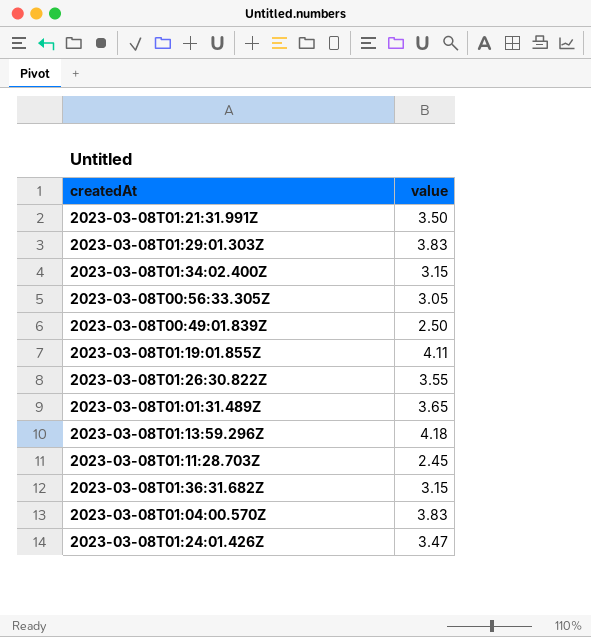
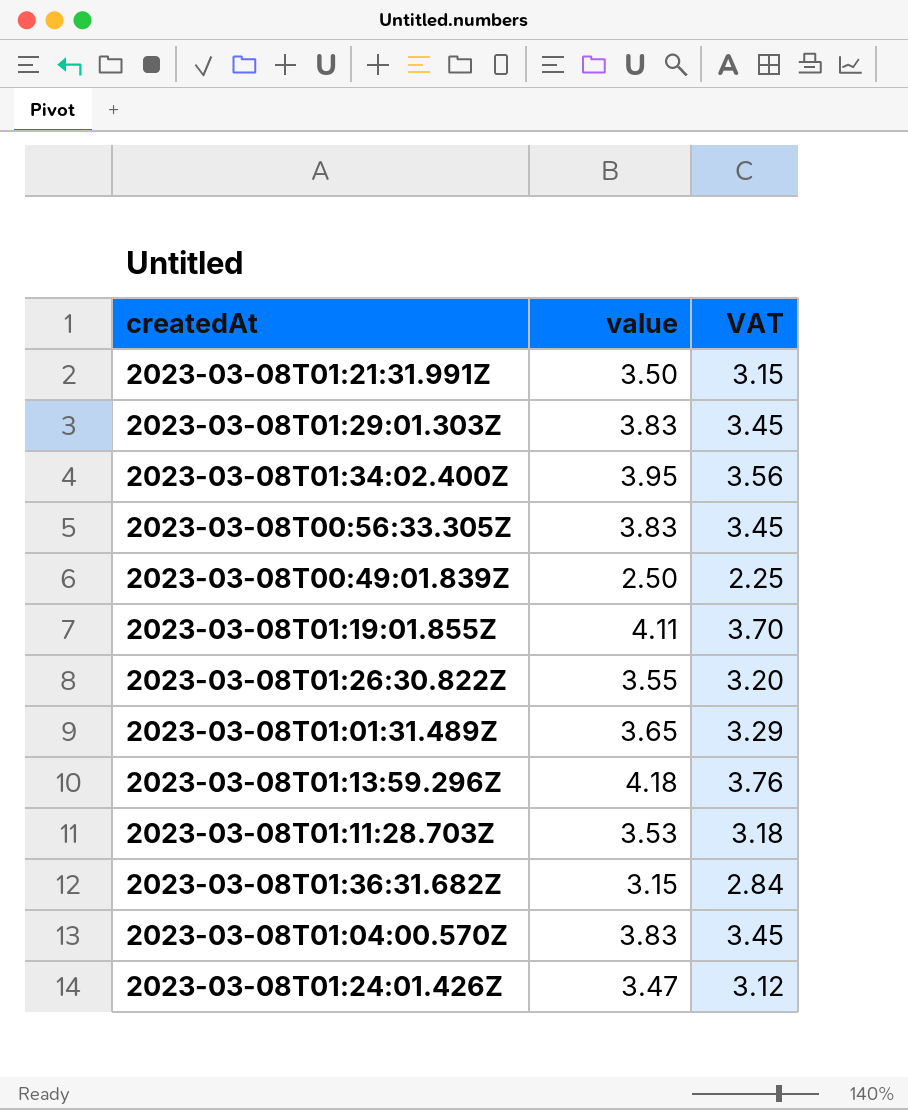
column VAT | formula: none -> [value] * 0.9
2023-03-08T01:34:02.400Z | value: 3.15 -> 3.95
2023-03-08T00:56:33.305Z | value: 3.05 -> 3.83
2023-03-08T01:11:28.703Z | value: 2.45 -> 3.53

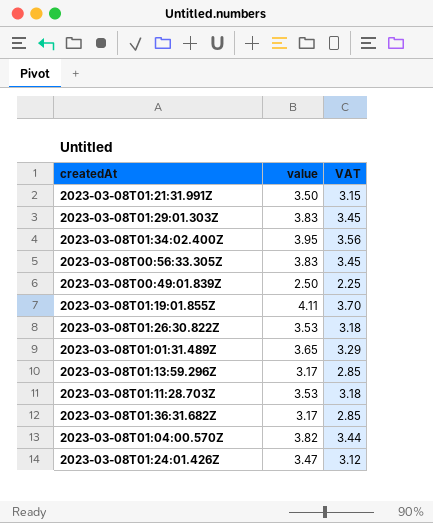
2023-03-08T01:26:30.822Z | value: 3.55 -> 3.53
2023-03-08T01:26:30.822Z | VAT: 3.20 -> 3.18
2023-03-08T01:13:59.296Z | value: 4.18 -> 3.17
2023-03-08T01:13:59.296Z | VAT: 3.76 -> 2.85
2023-03-08T01:36:31.682Z | value: 3.15 -> 3.17
2023-03-08T01:36:31.682Z | VAT: 2.84 -> 2.85
2023-03-08T01:04:00.570Z | value: 3.83 -> 3.82
2023-03-08T01:04:00.570Z | VAT: 3.45 -> 3.44

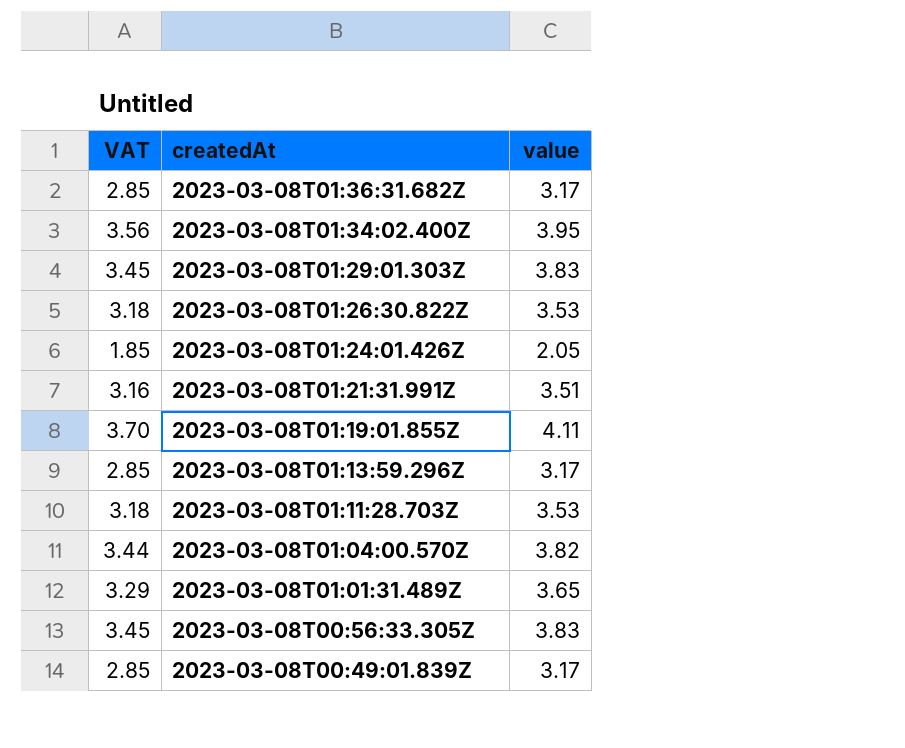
row order: none -> createdAt descending
column VAT | position: 3 -> 1
2023-03-08T01:24:01.426Z | VAT: 3.12 -> 1.85
2023-03-08T01:24:01.426Z | value: 3.47 -> 2.05
2023-03-08T01:21:31.991Z | VAT: 3.15 -> 3.16
2023-03-08T01:21:31.991Z | value: 3.50 -> 3.51
2023-03-08T00:49:01.839Z | VAT: 2.25 -> 2.85
2023-03-08T00:49:01.839Z | value: 2.50 -> 3.17

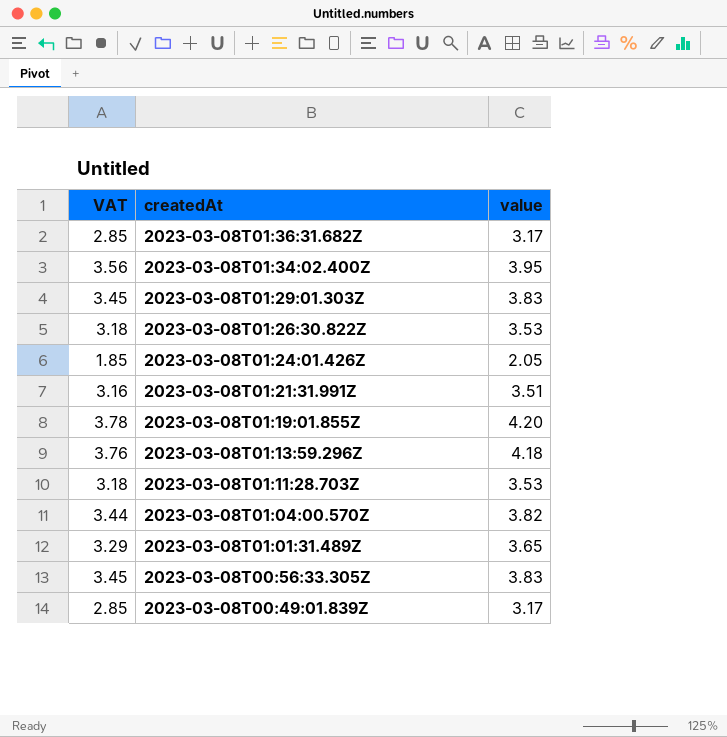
2023-03-08T01:19:01.855Z | VAT: 3.70 -> 3.78
2023-03-08T01:19:01.855Z | value: 4.11 -> 4.20
2023-03-08T01:13:59.296Z | VAT: 2.85 -> 3.76
2023-03-08T01:13:59.296Z | value: 3.17 -> 4.18

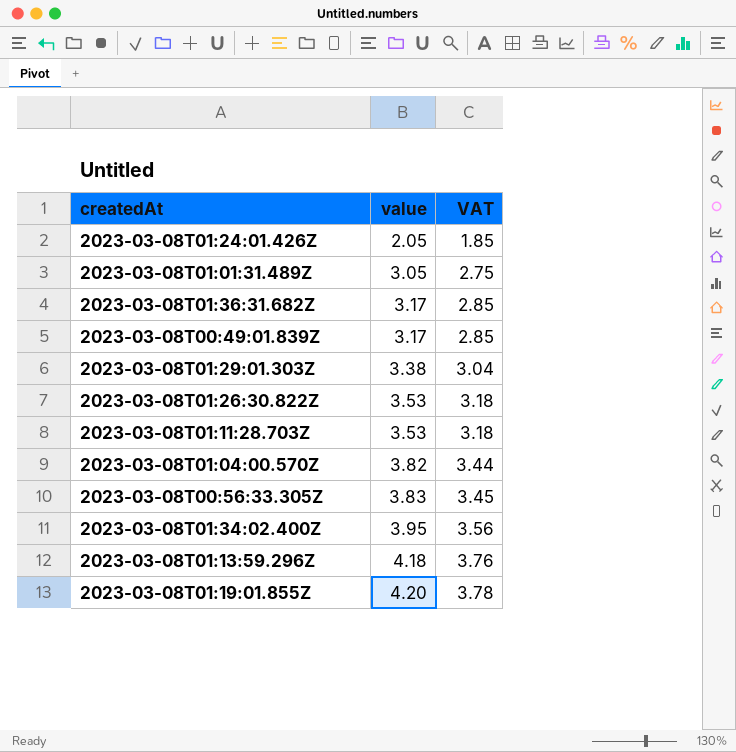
row order: createdAt descending -> value ascending
column VAT | position: 1 -> 3
row 2023-03-08T01:21:31.991Z: 3.16 | 3.51 -> none
2023-03-08T01:01:31.489Z | value: 3.65 -> 3.05
2023-03-08T01:01:31.489Z | VAT: 3.29 -> 2.75
2023-03-08T01:29:01.303Z | value: 3.83 -> 3.38
2023-03-08T01:29:01.303Z | VAT: 3.45 -> 3.04

